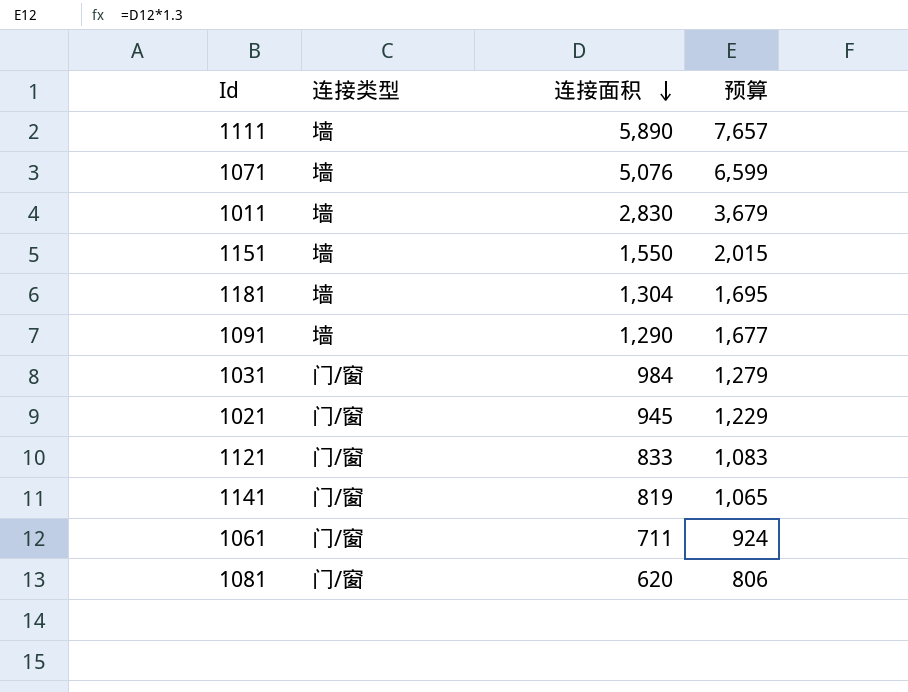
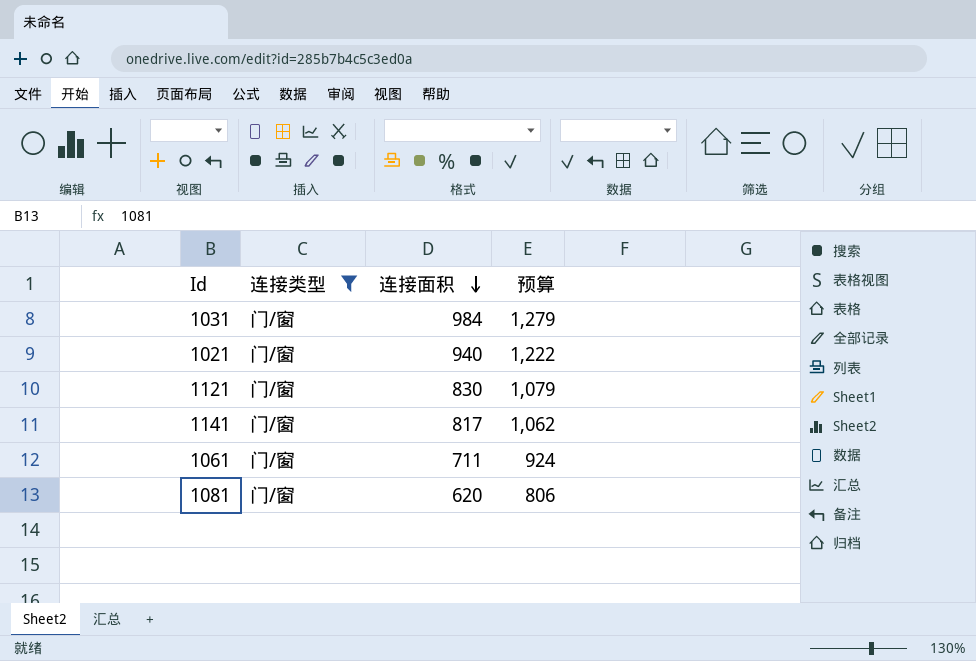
filter: none -> 连接类型 = 门/窗
1021 | 连接面积: 945 -> 940
1021 | 预算: 1,229 -> 1,222
1121 | 连接面积: 833 -> 830
1121 | 预算: 1,083 -> 1,079
1141 | 连接面积: 819 -> 817
1141 | 预算: 1,065 -> 1,062

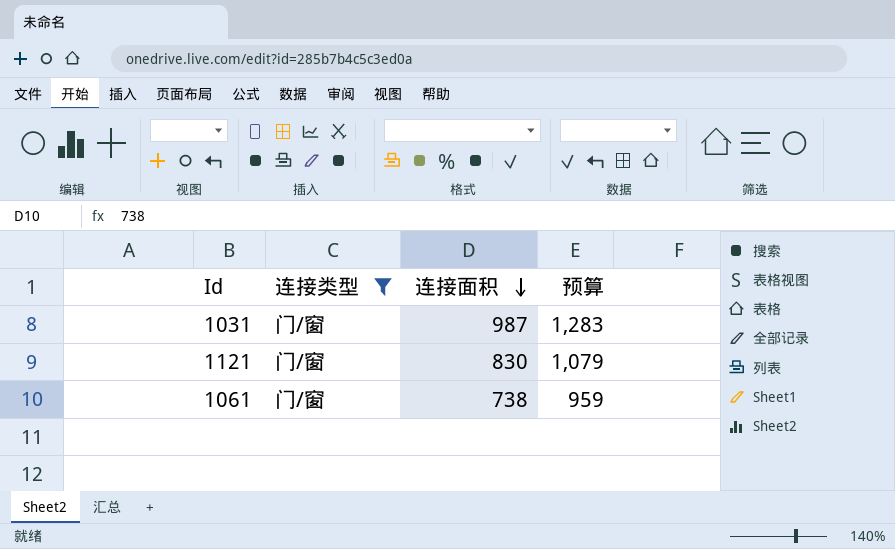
row 1021: 门/窗 | 940 | 1,222 -> none
row 1141: 门/窗 | 817 | 1,062 -> none
row 1081: 门/窗 | 620 | 806 -> none
1031 | 连接面积: 984 -> 987
1031 | 预算: 1,279 -> 1,283
1061 | 连接面积: 711 -> 738
1061 | 预算: 924 -> 959

